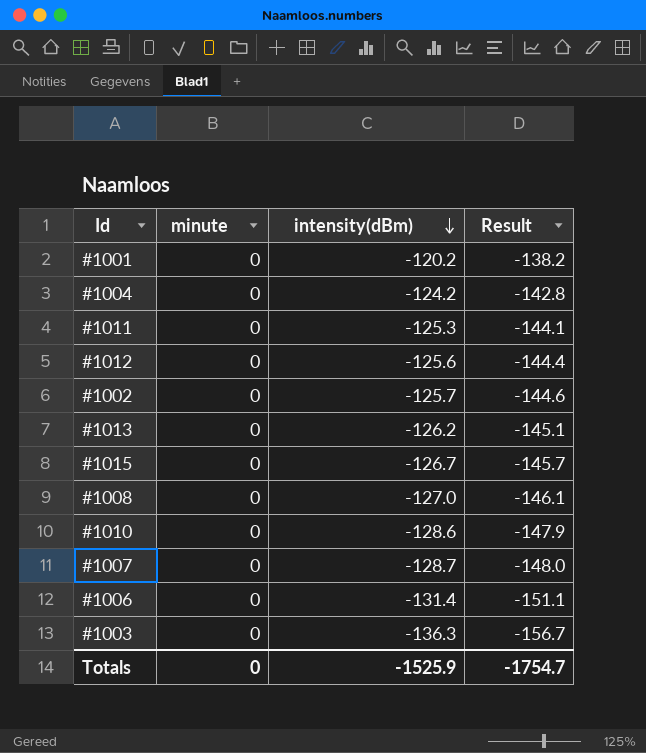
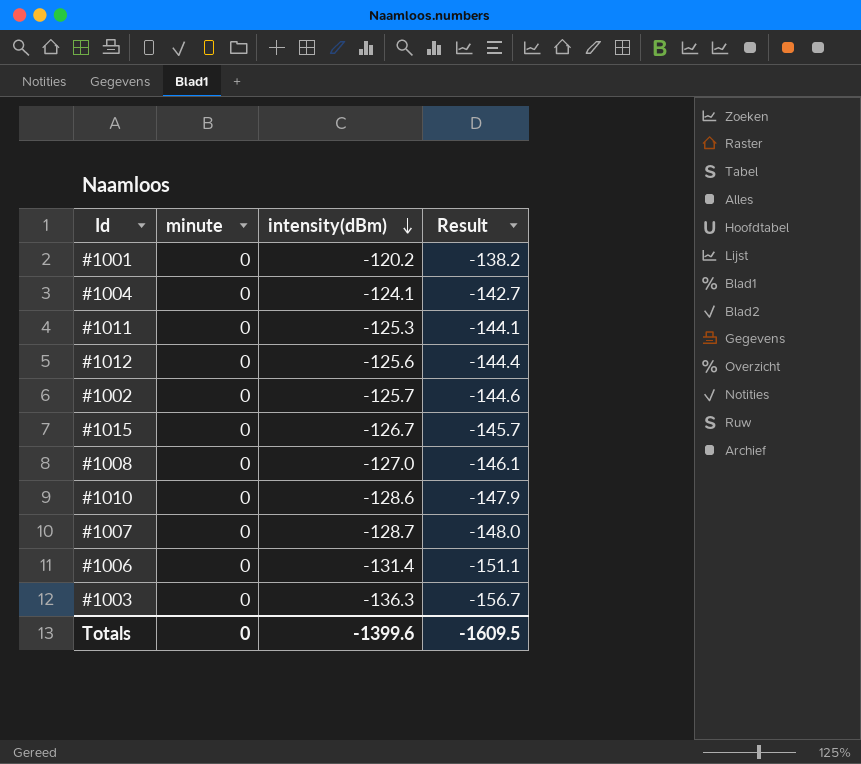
row #1013: 0 | -126.2 | -145.1 -> none
#1004 | intensity(dBm): -124.2 -> -124.1
#1004 | Result: -142.8 -> -142.7
Totals | intensity(dBm): -1525.9 -> -1399.6
Totals | Result: -1754.7 -> -1609.5

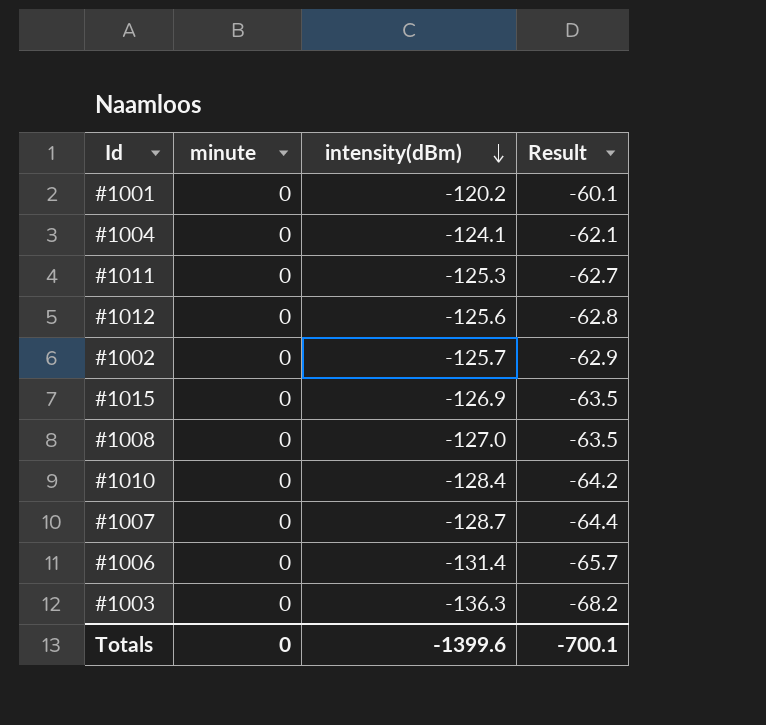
column Result | formula: [intensity(dBm)] * 1.15 -> [intensity(dBm)] * 0.5
#1015 | intensity(dBm): -126.7 -> -126.9
#1010 | intensity(dBm): -128.6 -> -128.4
Totals | Result: -1609.5 -> -700.1

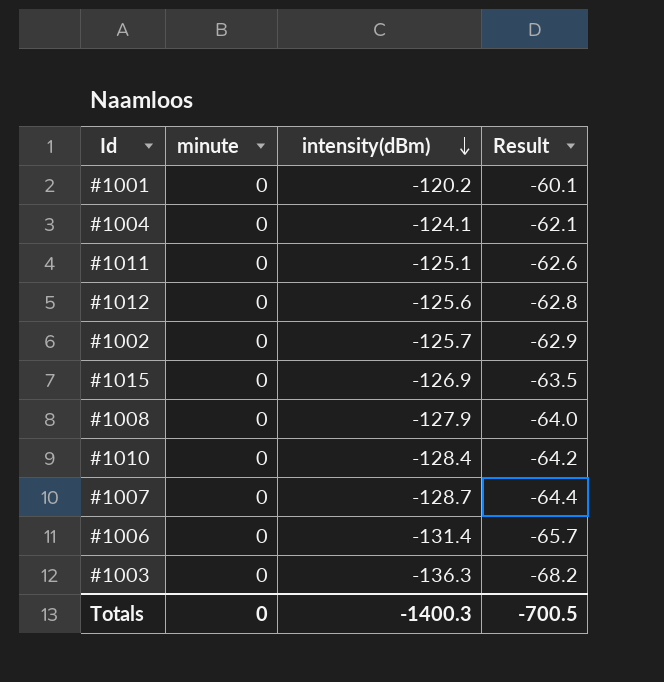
#1011 | intensity(dBm): -125.3 -> -125.1
#1011 | Result: -62.7 -> -62.6
#1008 | intensity(dBm): -127.0 -> -127.9
#1008 | Result: -63.5 -> -64.0
Totals | intensity(dBm): -1399.6 -> -1400.3
Totals | Result: -700.1 -> -700.5

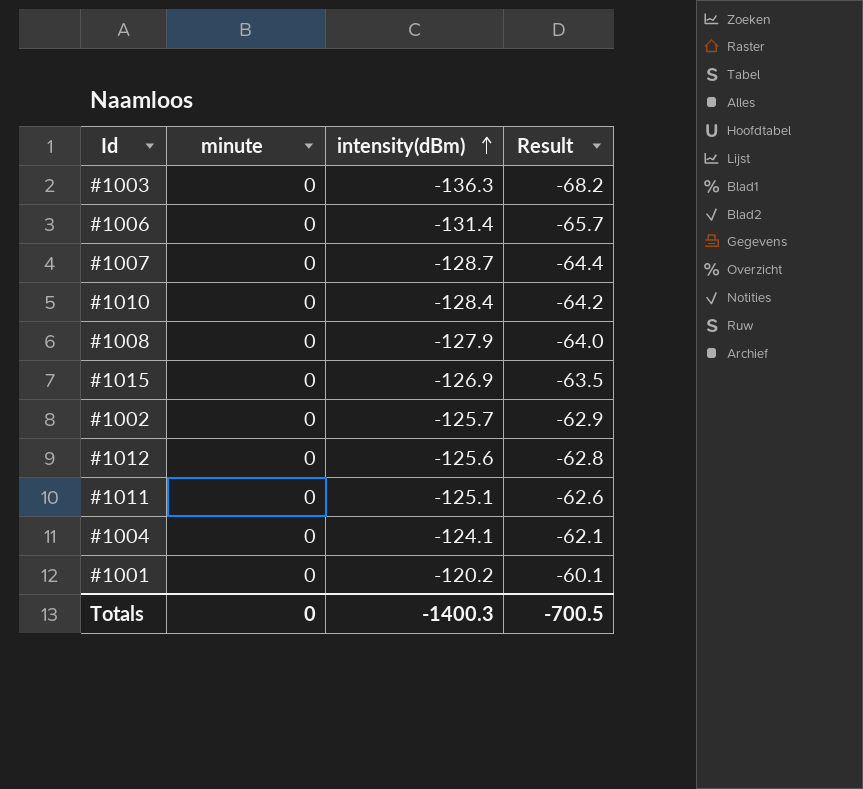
row order: intensity(dBm) descending -> intensity(dBm) ascending

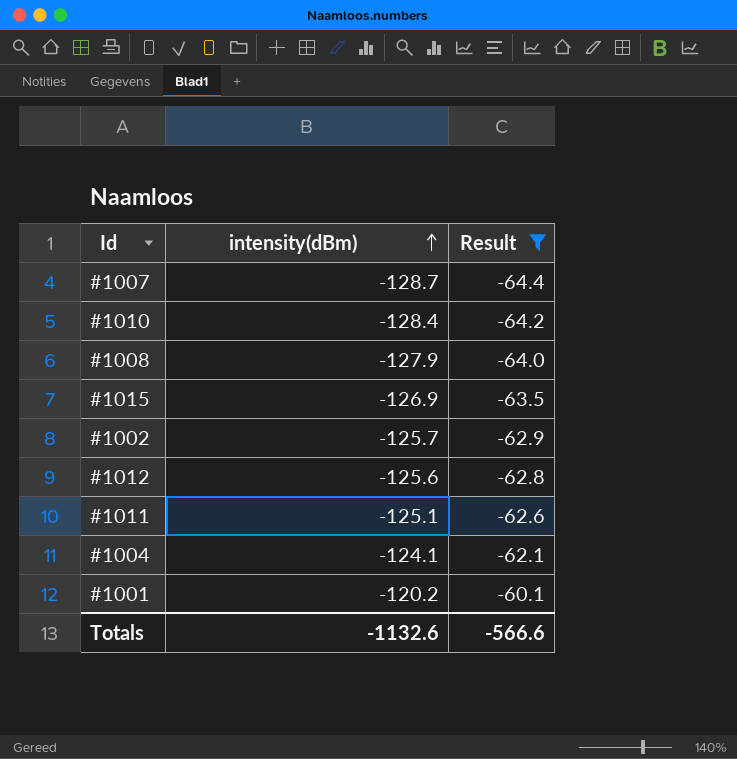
filter: none -> Result >= -64.4
column minute | position: 2 -> none
Totals | intensity(dBm): -1400.3 -> -1132.6
Totals | Result: -700.5 -> -566.6

